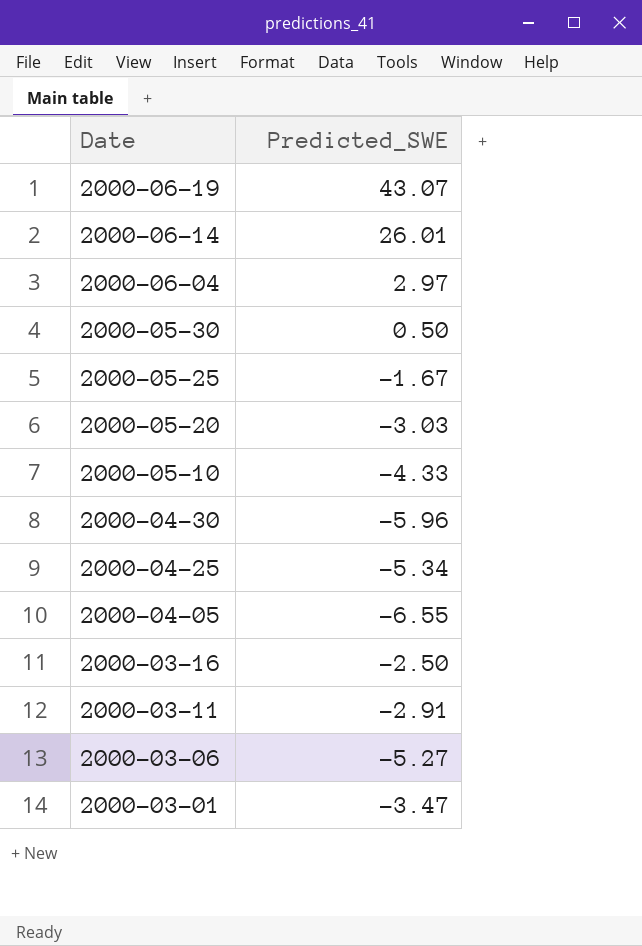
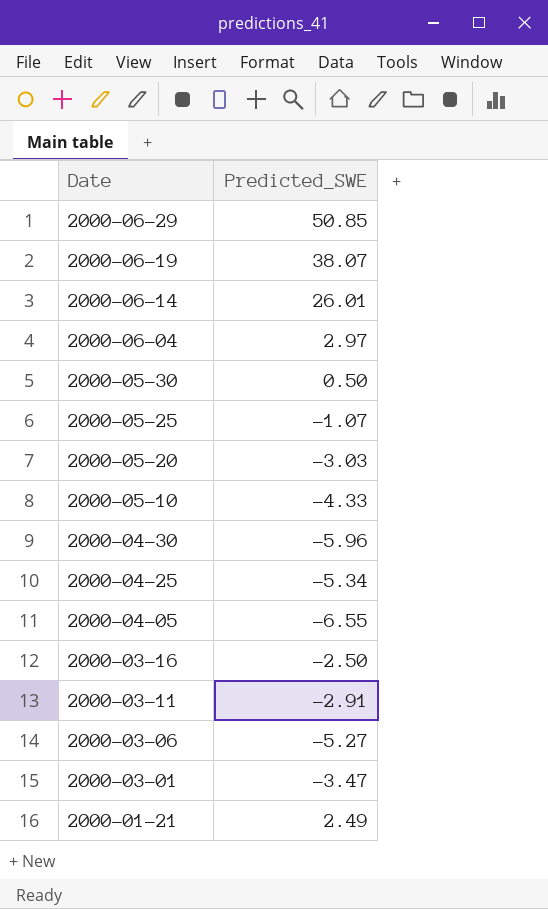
row 2000-06-29: none -> 50.85
2000-06-19 | Predicted_SWE: 43.07 -> 38.07
2000-05-25 | Predicted_SWE: -1.67 -> -1.07
row 2000-01-21: none -> 2.49

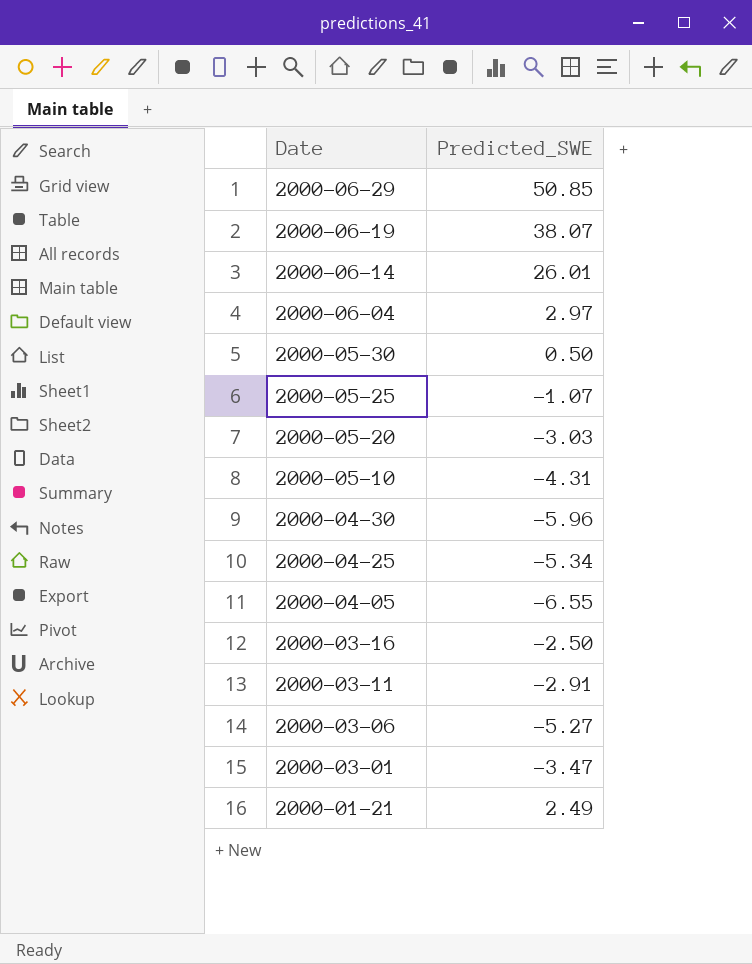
2000-05-10 | Predicted_SWE: -4.33 -> -4.31

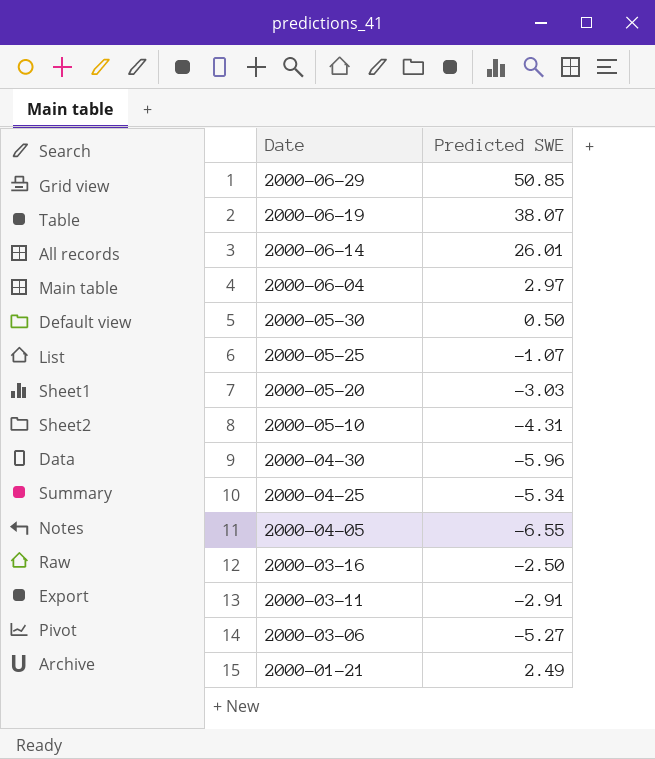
column name: Predicted_SWE -> Predicted SWE
row 2000-03-01: -3.47 -> none

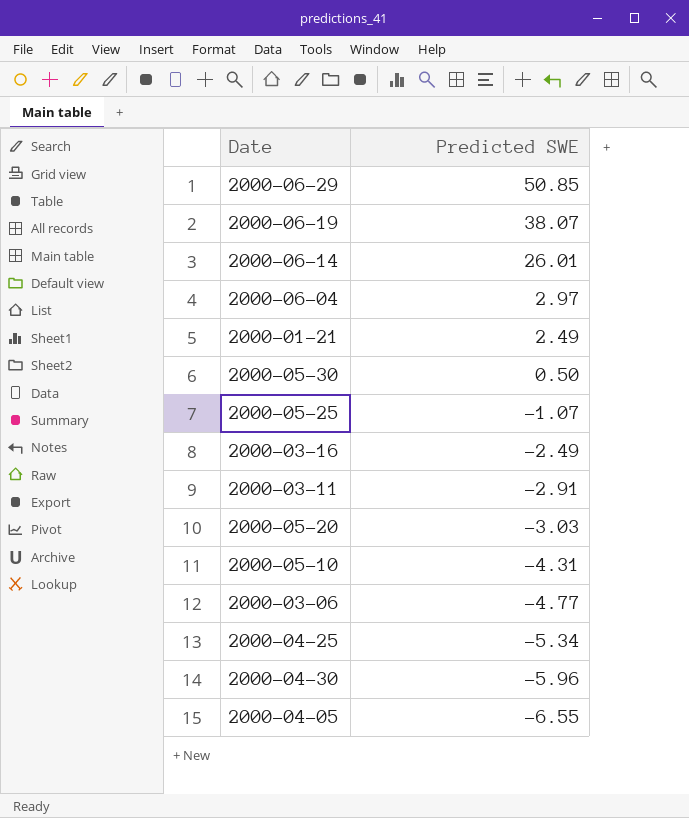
row order: Date descending -> Predicted SWE descending
2000-03-16 | Predicted SWE: -2.50 -> -2.49
2000-03-06 | Predicted SWE: -5.27 -> -4.77

